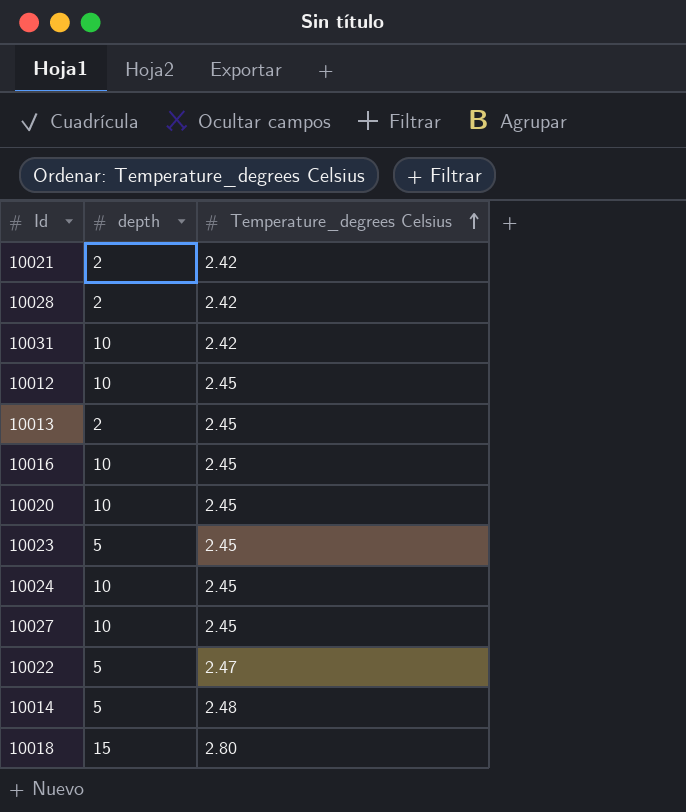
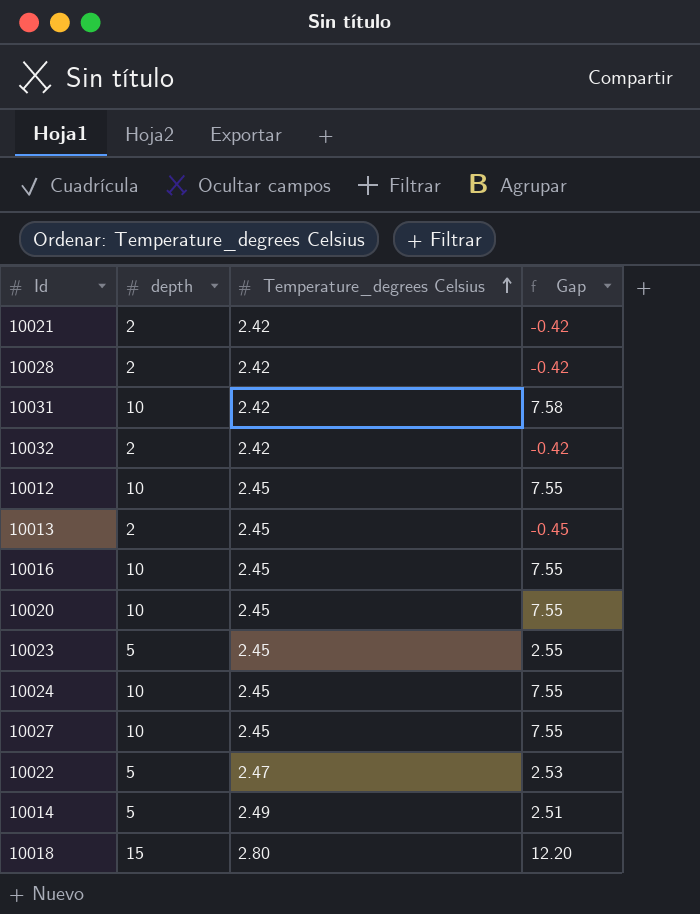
column Gap | formula: none -> [depth] - [Temperature_degrees Celsius]
row 10032: none -> 2 | 2.42 | -0.42
10014 | Temperature_degrees Celsius: 2.48 -> 2.49

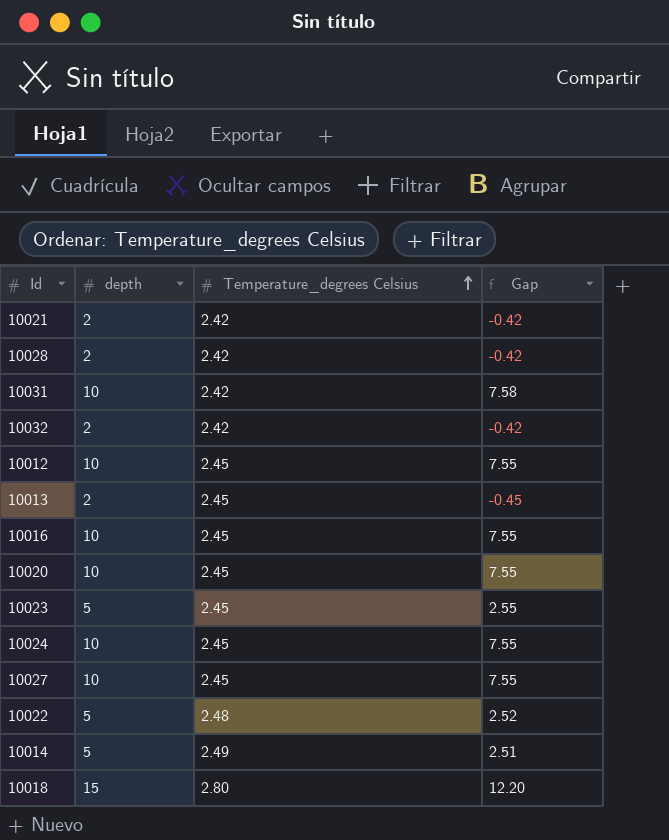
10022 | Temperature_degrees Celsius: 2.47 -> 2.48
10022 | Gap: 2.53 -> 2.52

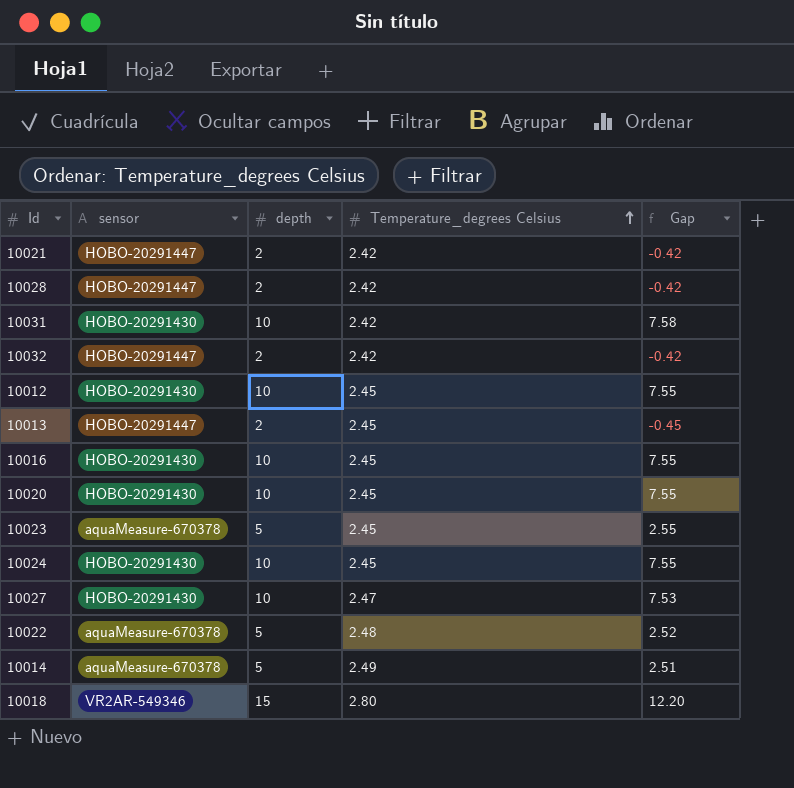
column sensor | position: none -> 2
10027 | Temperature_degrees Celsius: 2.45 -> 2.47
10027 | Gap: 7.55 -> 7.53

